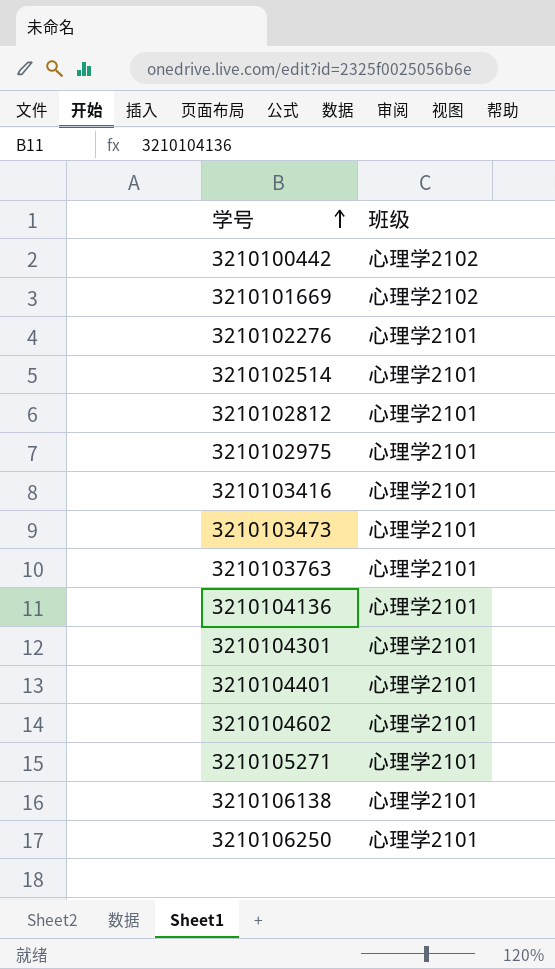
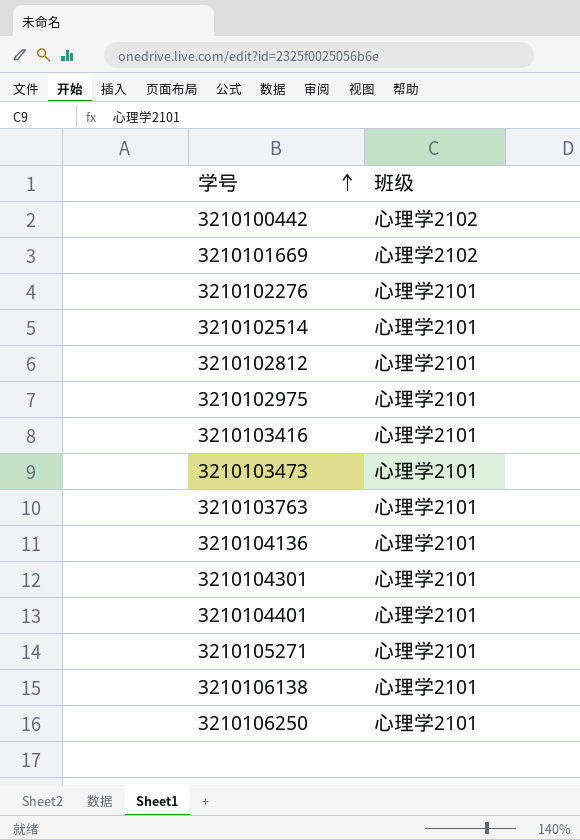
row 3210104602: 心理学2101 -> none

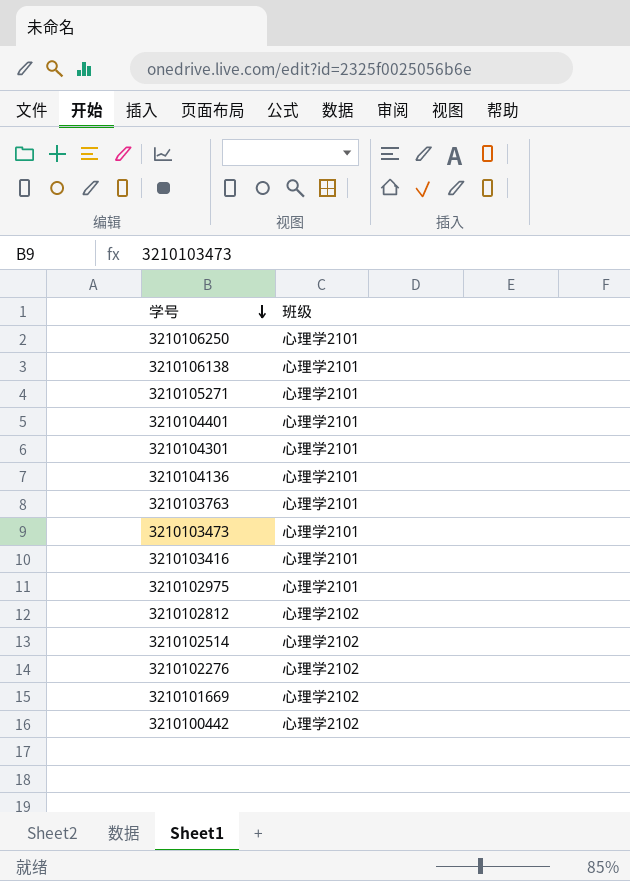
row order: 学号 ascending -> 学号 descending
3210102812 | 班级: 心理学2101 -> 心理学2102
3210102514 | 班级: 心理学2101 -> 心理学2102
3210102276 | 班级: 心理学2101 -> 心理学2102

